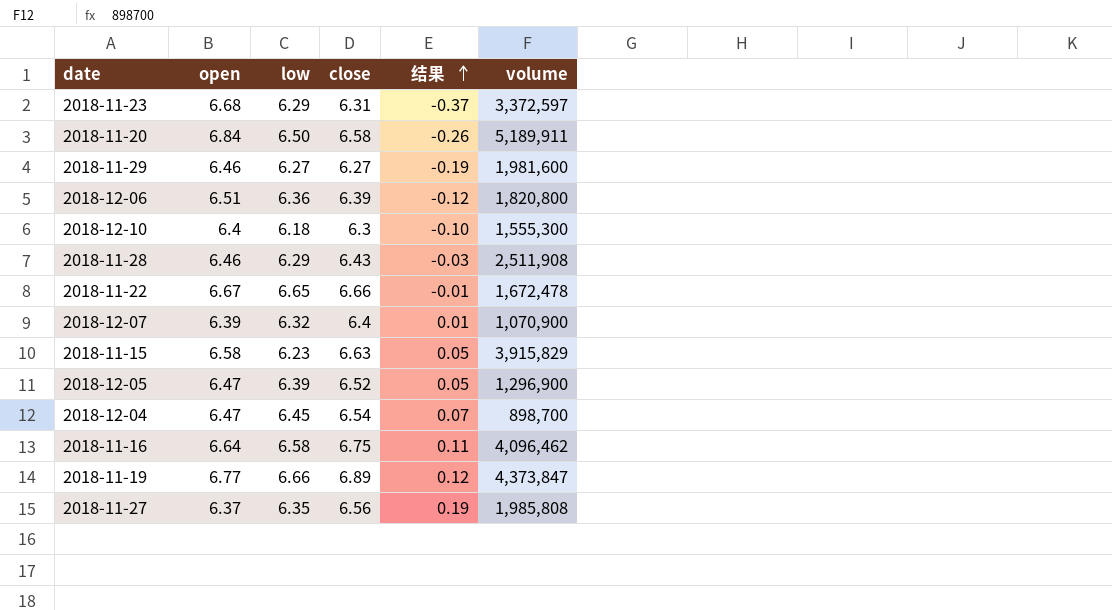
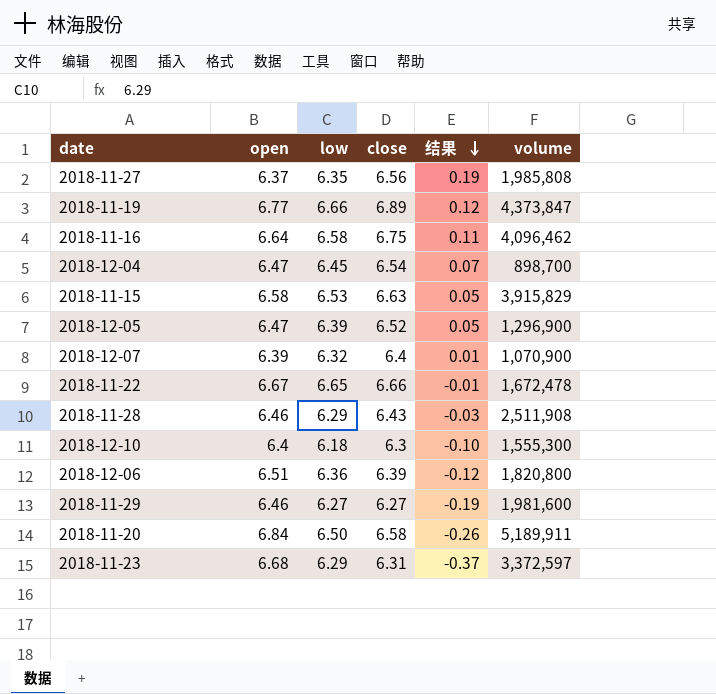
row order: 结果 ascending -> 结果 descending
2018-11-15 | low: 6.23 -> 6.53

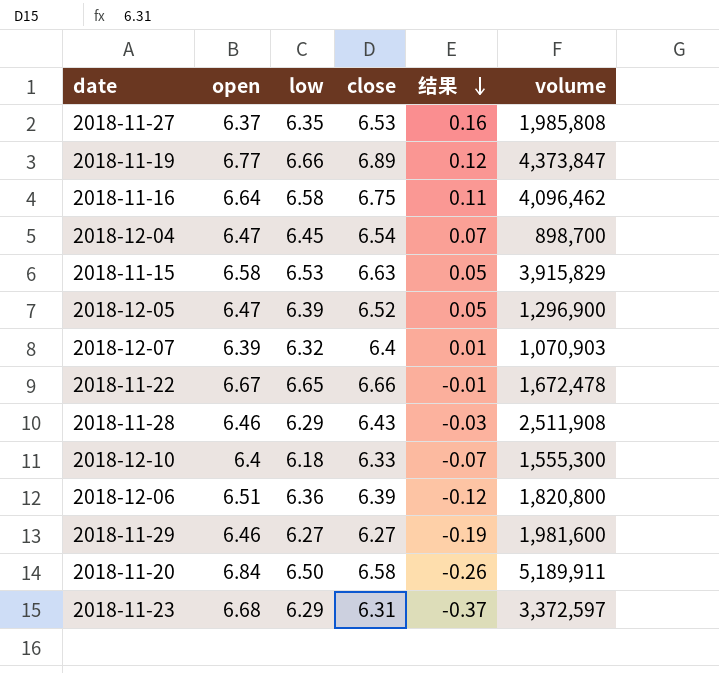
2018-11-27 | close: 6.56 -> 6.53
2018-11-27 | 结果: 0.19 -> 0.16
2018-12-07 | volume: 1,070,900 -> 1,070,903
2018-12-10 | close: 6.3 -> 6.33
2018-12-10 | 结果: -0.10 -> -0.07

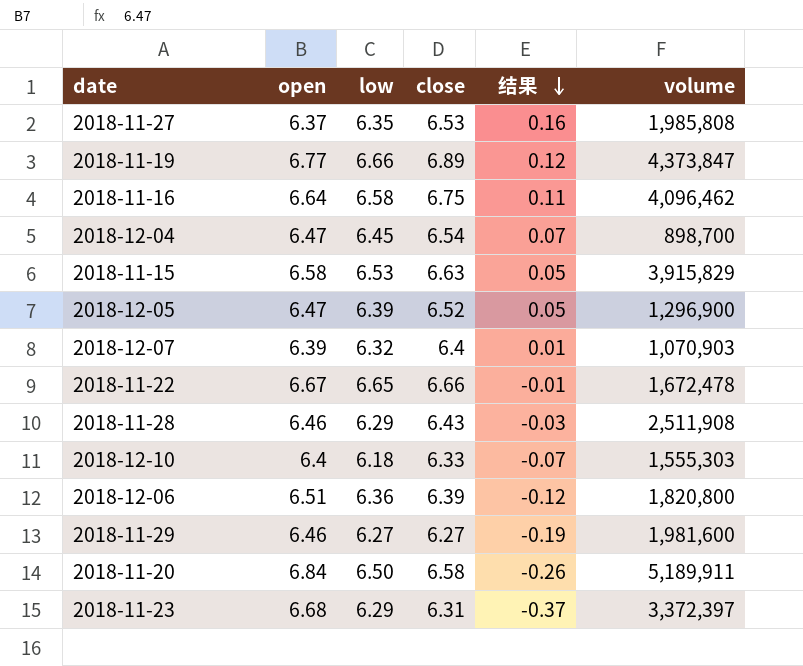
2018-12-10 | volume: 1,555,300 -> 1,555,303
2018-11-23 | volume: 3,372,597 -> 3,372,397

